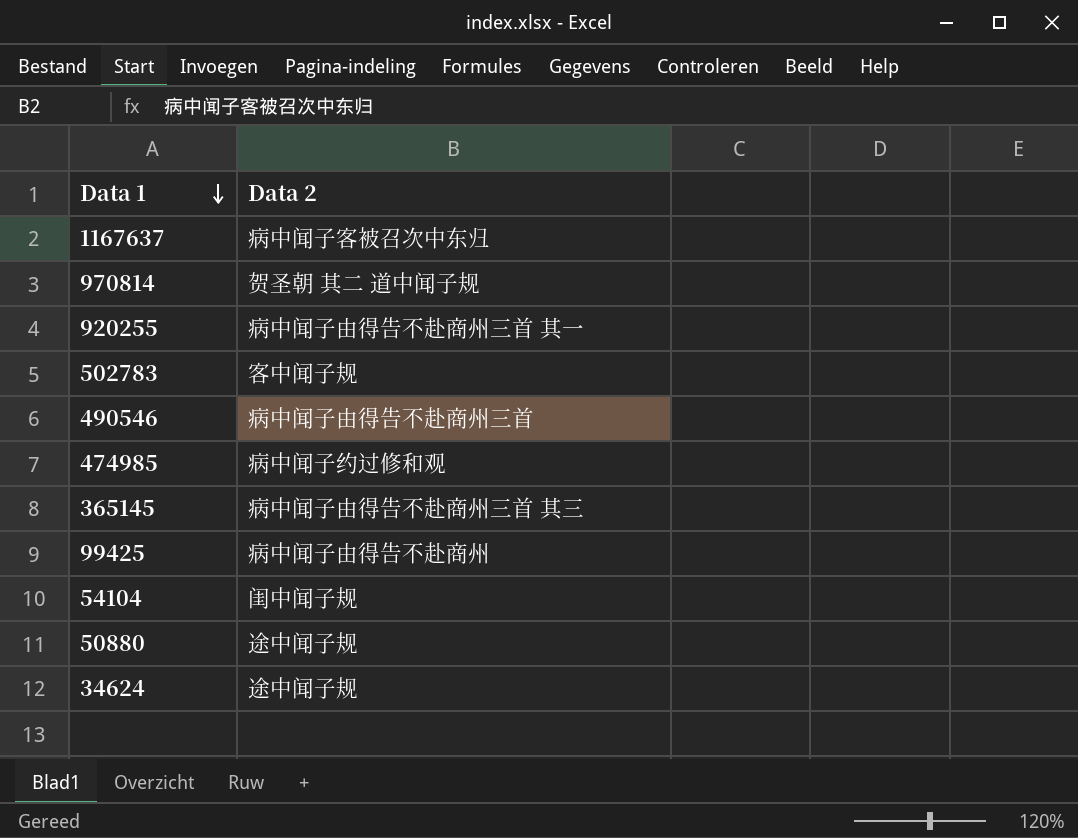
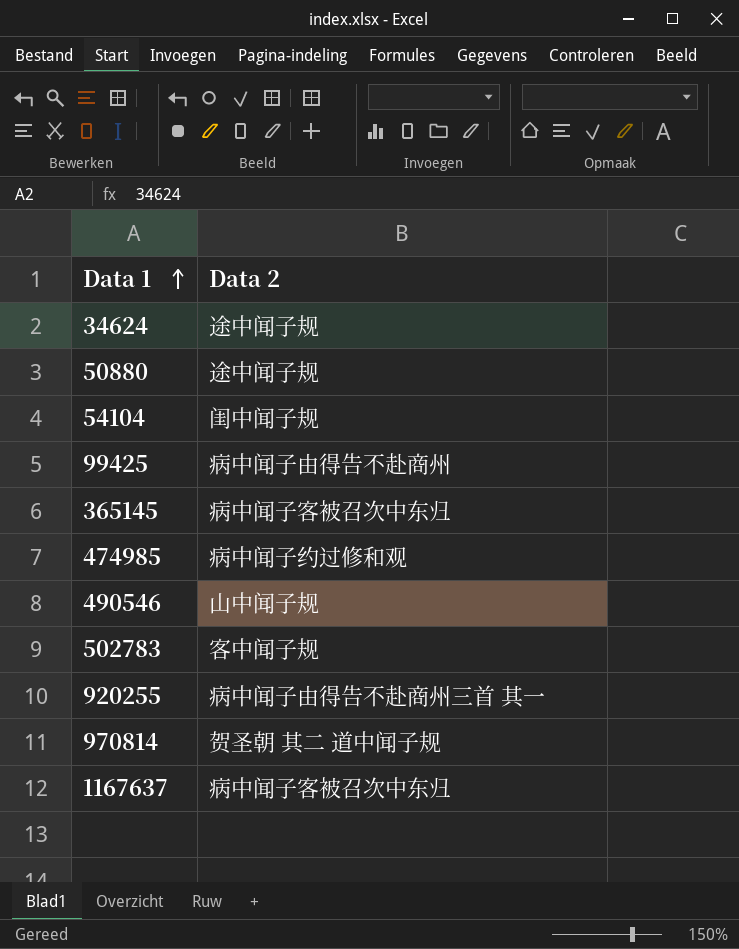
row order: Data 1 descending -> Data 1 ascending
365145 | Data 2: 病中闻子由得告不赴商州三首 其三 -> 病中闻子客被召次中东归
490546 | Data 2: 病中闻子由得告不赴商州三首 -> 山中闻子规

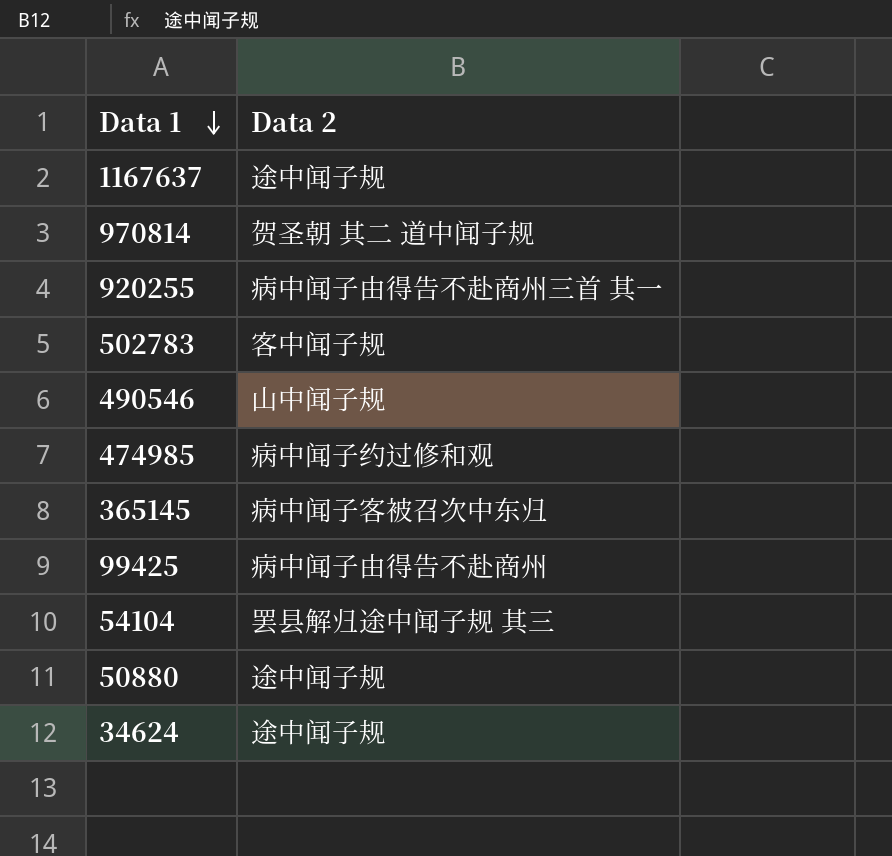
row order: Data 1 ascending -> Data 1 descending
1167637 | Data 2: 病中闻子客被召次中东归 -> 途中闻子规
54104 | Data 2: 闺中闻子规 -> 罢县解归途中闻子规 其三

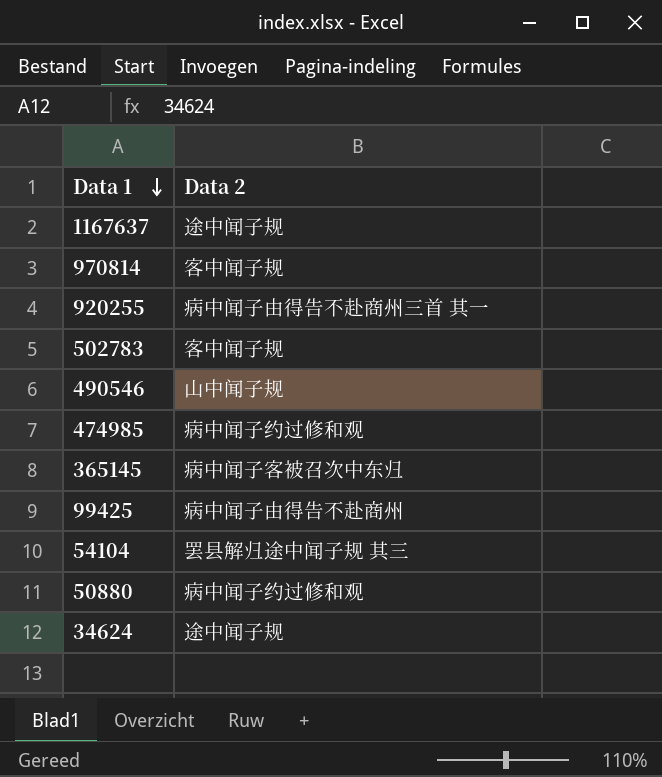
970814 | Data 2: 贺圣朝 其二 道中闻子规 -> 客中闻子规
50880 | Data 2: 途中闻子规 -> 病中闻子约过修和观

